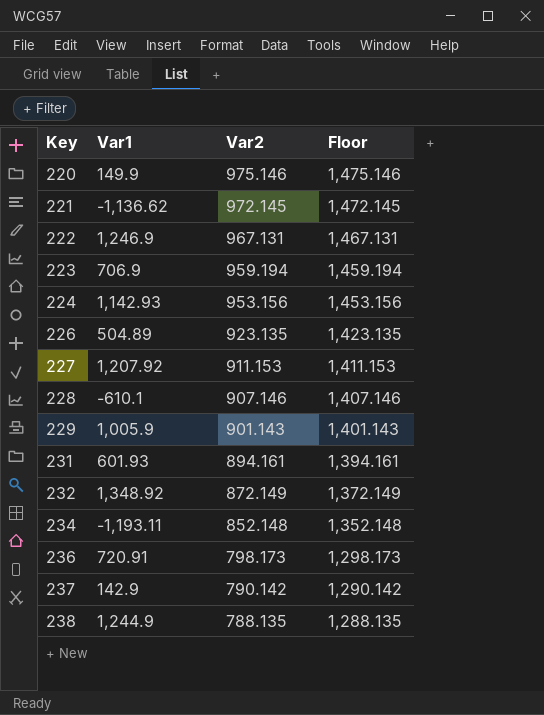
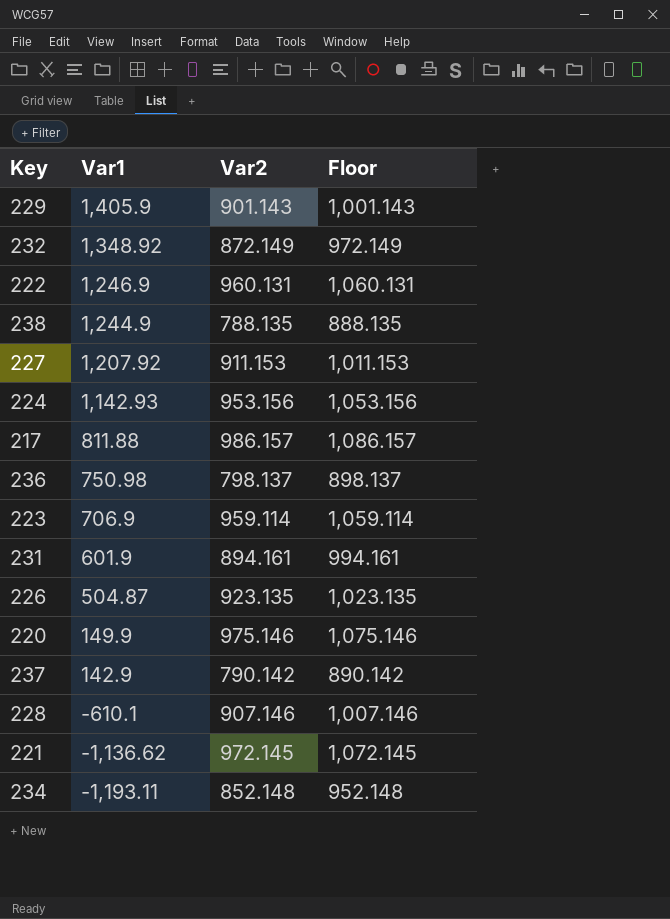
row order: Key ascending -> Var1 descending
column Floor | formula: [Var2] + 500 -> [Var2] + 100
229 | Var1: 1,005.9 -> 1,405.9
222 | Var2: 967.131 -> 960.131
row 217: none -> 811.88 | 986.157 | 1,086.157
236 | Var1: 720.91 -> 750.98
236 | Var2: 798.173 -> 798.137
223 | Var2: 959.194 -> 959.114
231 | Var1: 601.93 -> 601.9
226 | Var1: 504.89 -> 504.87

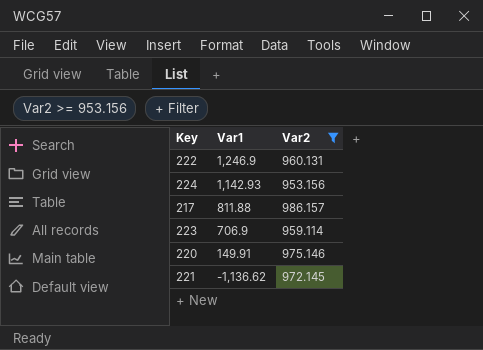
filter: none -> Var2 >= 953.156
column Floor | formula: [Var2] + 100 -> none
220 | Var1: 149.9 -> 149.91

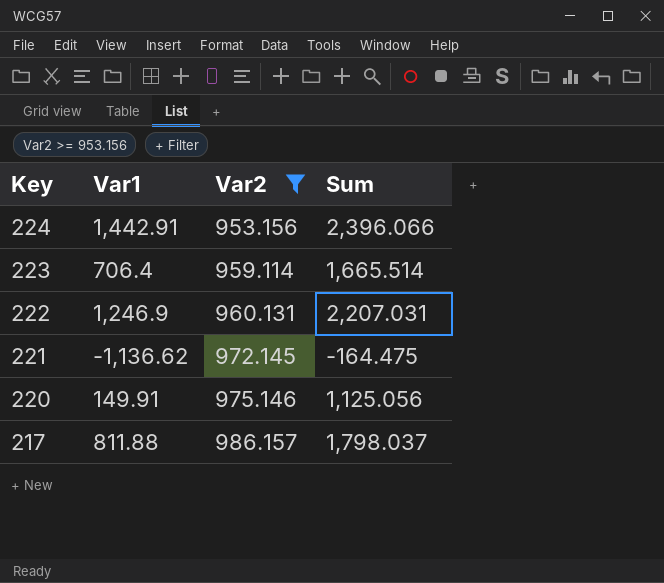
row order: Var1 descending -> Key descending
column Sum | formula: none -> [Var1] + [Var2]
224 | Var1: 1,142.93 -> 1,442.91
223 | Var1: 706.9 -> 706.4

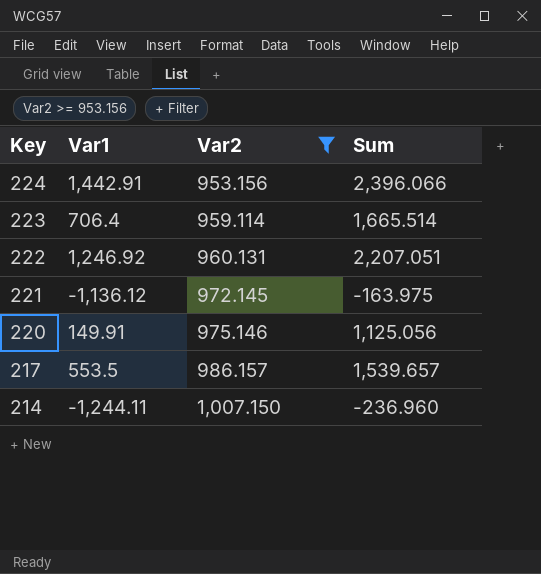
222 | Var1: 1,246.9 -> 1,246.92
222 | Sum: 2,207.031 -> 2,207.051
221 | Var1: -1,136.62 -> -1,136.12
221 | Sum: -164.475 -> -163.975
217 | Var1: 811.88 -> 553.5
217 | Sum: 1,798.037 -> 1,539.657
row 214: none -> -1,244.11 | 1,007.150 | -236.960

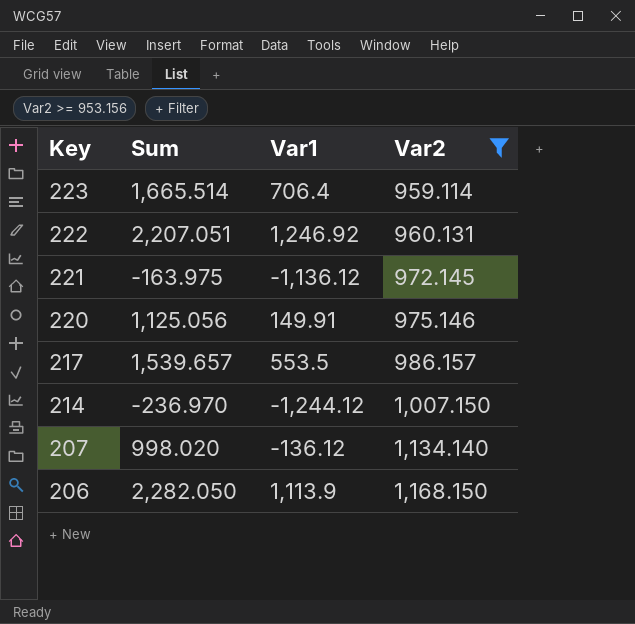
column Sum | position: 4 -> 2
row 224: 1,442.91 | 953.156 | 2,396.066 -> none
214 | Sum: -236.960 -> -236.970
214 | Var1: -1,244.11 -> -1,244.12
row 207: none -> 998.020 | -136.12 | 1,134.140
row 206: none -> 2,282.050 | 1,113.9 | 1,168.150

